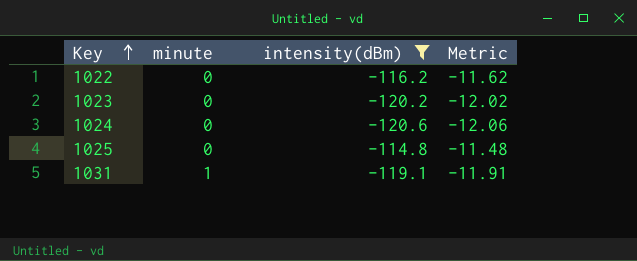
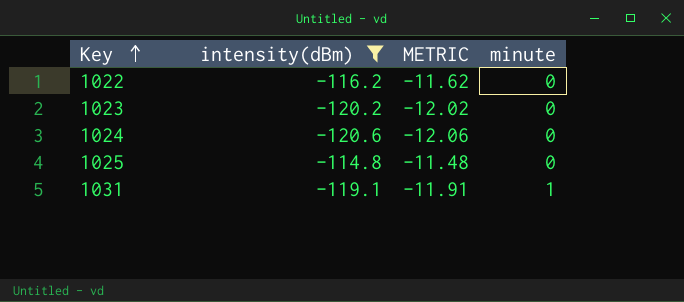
column name: Metric -> METRIC
column minute | position: 2 -> 4

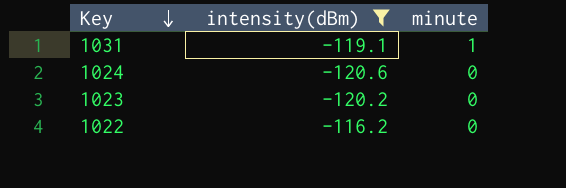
row order: Key ascending -> Key descending
column METRIC | formula: [intensity(dBm)] * 0.1 -> none
row 1025: -114.8 | -11.48 | 0 -> none

